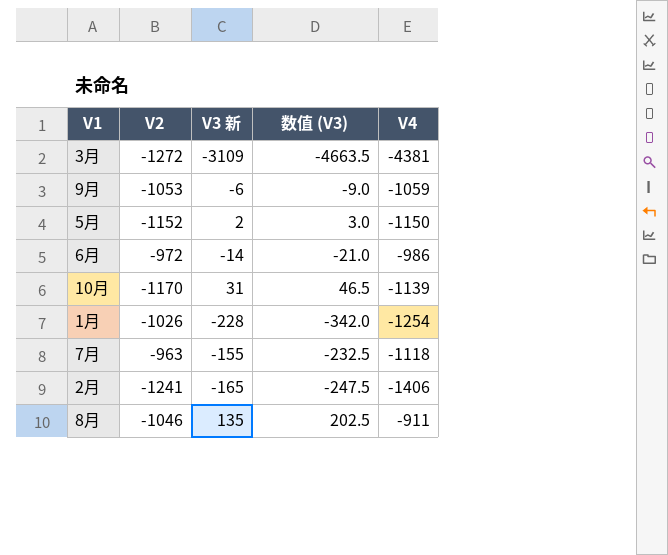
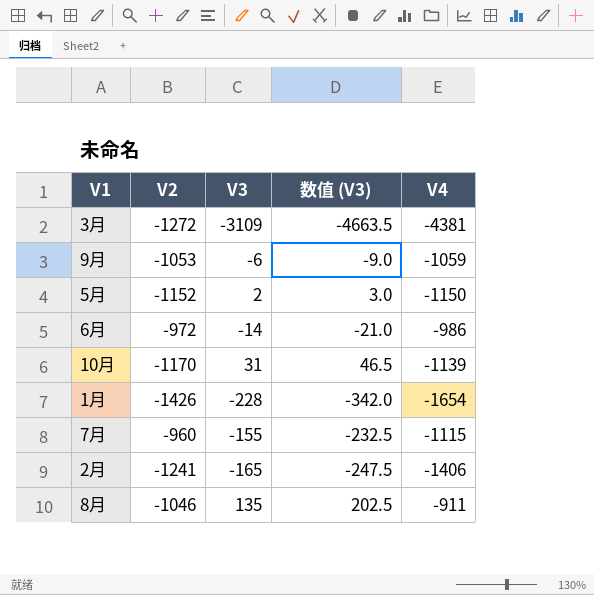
column name: V3 新 -> V3
1月 | V2: -1026 -> -1426
1月 | V4: -1254 -> -1654
7月 | V2: -963 -> -960
7月 | V4: -1118 -> -1115

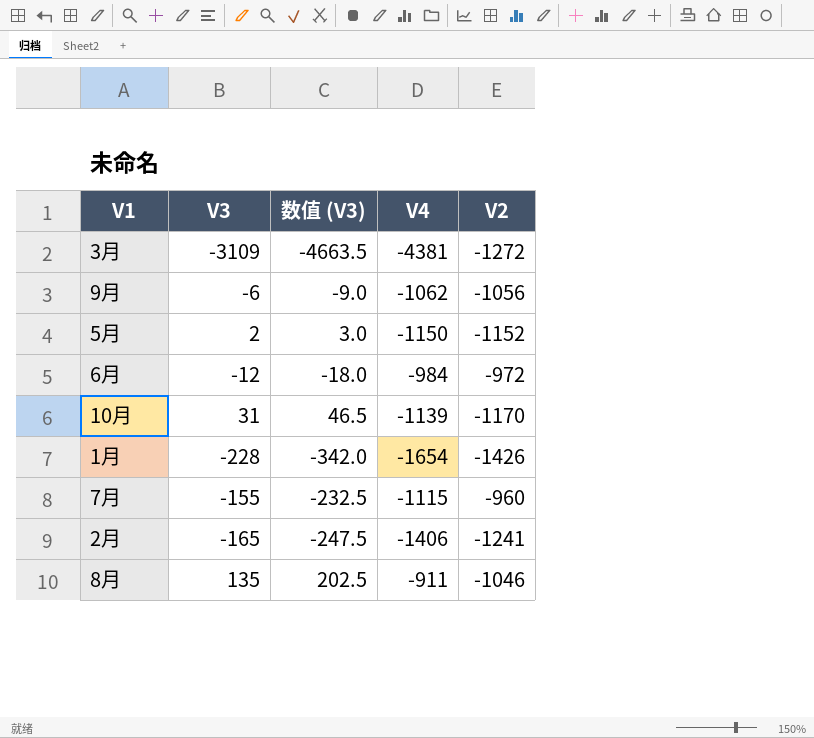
column V2 | position: 2 -> 5
9月 | V4: -1059 -> -1062
9月 | V2: -1053 -> -1056
6月 | V3: -14 -> -12
6月 | 数值 (V3): -21.0 -> -18.0
6月 | V4: -986 -> -984

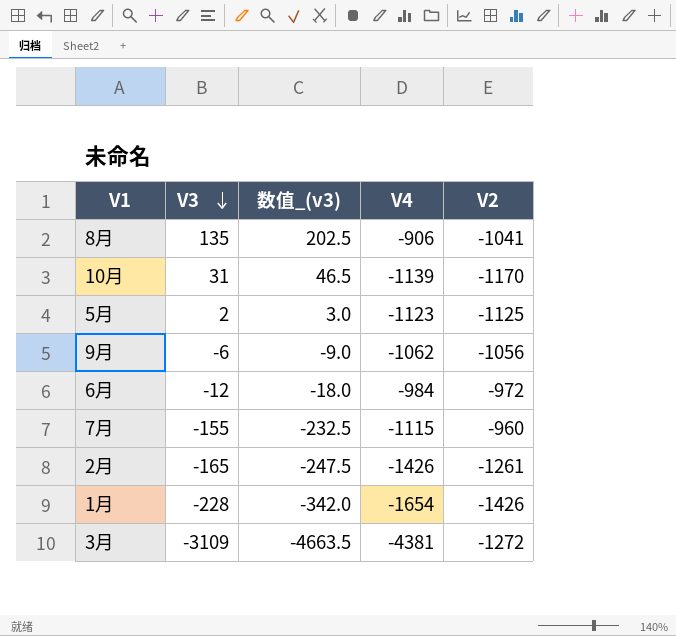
row order: none -> V3 descending
column name: 数值 (V3) -> 数值_(v3)
8月 | V4: -911 -> -906
8月 | V2: -1046 -> -1041
5月 | V4: -1150 -> -1123
5月 | V2: -1152 -> -1125
2月 | V4: -1406 -> -1426
2月 | V2: -1241 -> -1261

